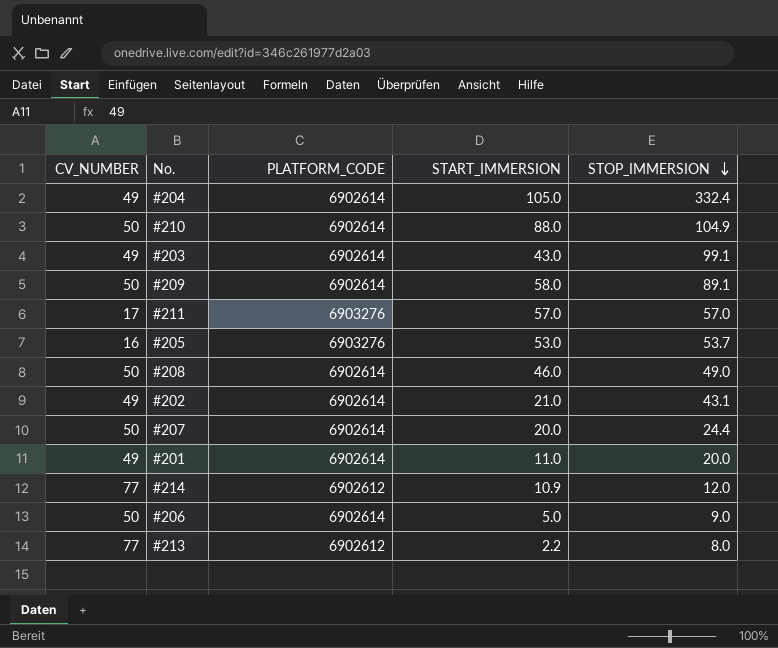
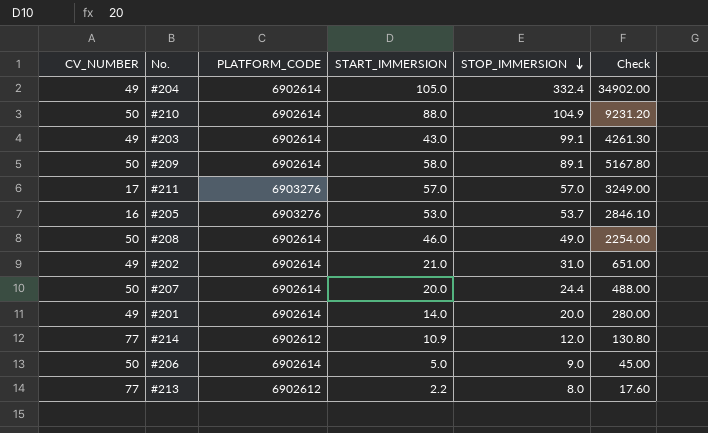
column Check | formula: none -> [START_IMMERSION] * [STOP_IMMERSION]
#202 | STOP_IMMERSION: 43.1 -> 31.0
#201 | START_IMMERSION: 11.0 -> 14.0

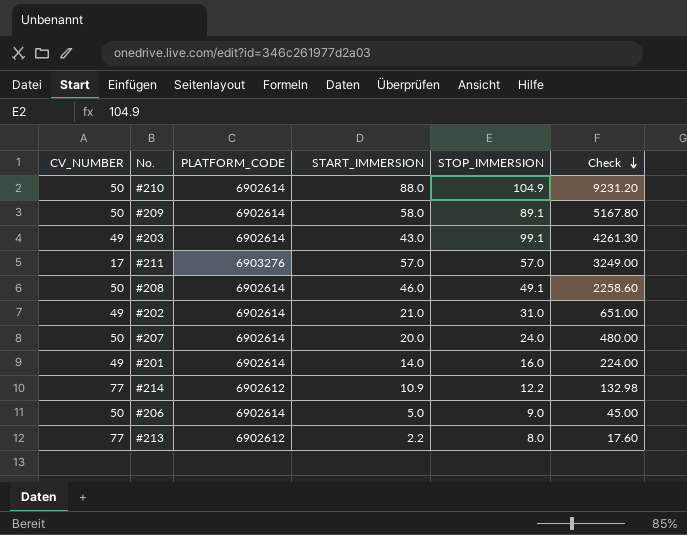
row order: STOP_IMMERSION descending -> Check descending
row #204: 49 | 6902614 | 105.0 | 332.4 | 34902.00 -> none
row #205: 16 | 6903276 | 53.0 | 53.7 | 2846.10 -> none
#208 | STOP_IMMERSION: 49.0 -> 49.1
#208 | Check: 2254.00 -> 2258.60
#207 | STOP_IMMERSION: 24.4 -> 24.0
#207 | Check: 488.00 -> 480.00
#201 | STOP_IMMERSION: 20.0 -> 16.0
#201 | Check: 280.00 -> 224.00
#214 | STOP_IMMERSION: 12.0 -> 12.2
#214 | Check: 130.80 -> 132.98

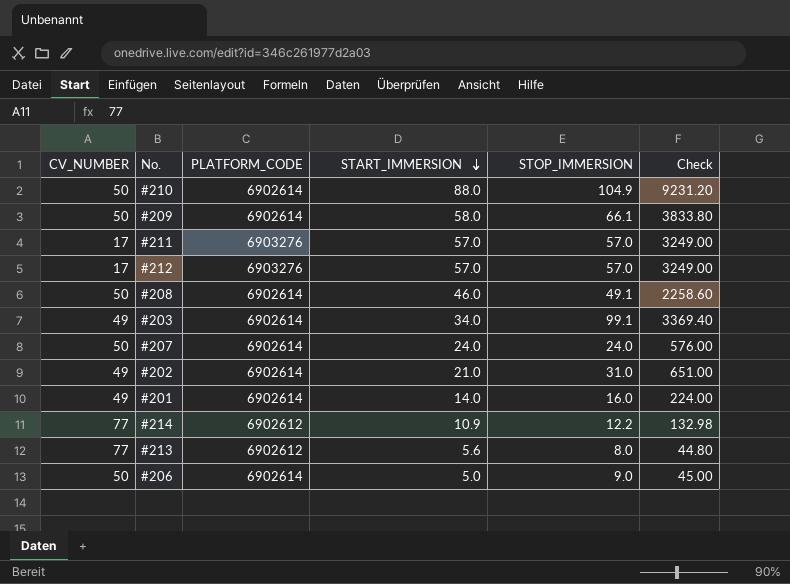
row order: Check descending -> START_IMMERSION descending
#209 | STOP_IMMERSION: 89.1 -> 66.1
#209 | Check: 5167.80 -> 3833.80
row #212: none -> 17 | 6903276 | 57.0 | 57.0 | 3249.00
#203 | START_IMMERSION: 43.0 -> 34.0
#203 | Check: 4261.30 -> 3369.40
#207 | START_IMMERSION: 20.0 -> 24.0
#207 | Check: 480.00 -> 576.00
#213 | START_IMMERSION: 2.2 -> 5.6
#213 | Check: 17.60 -> 44.80

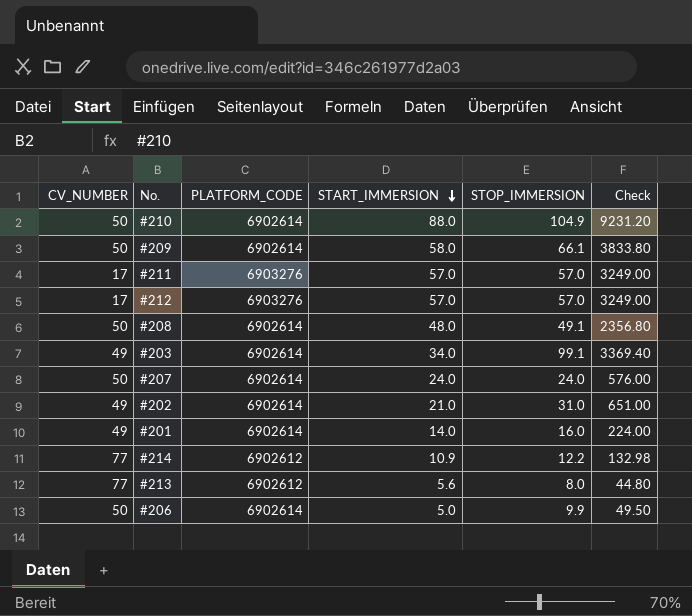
#208 | START_IMMERSION: 46.0 -> 48.0
#208 | Check: 2258.60 -> 2356.80
#206 | STOP_IMMERSION: 9.0 -> 9.9
#206 | Check: 45.00 -> 49.50

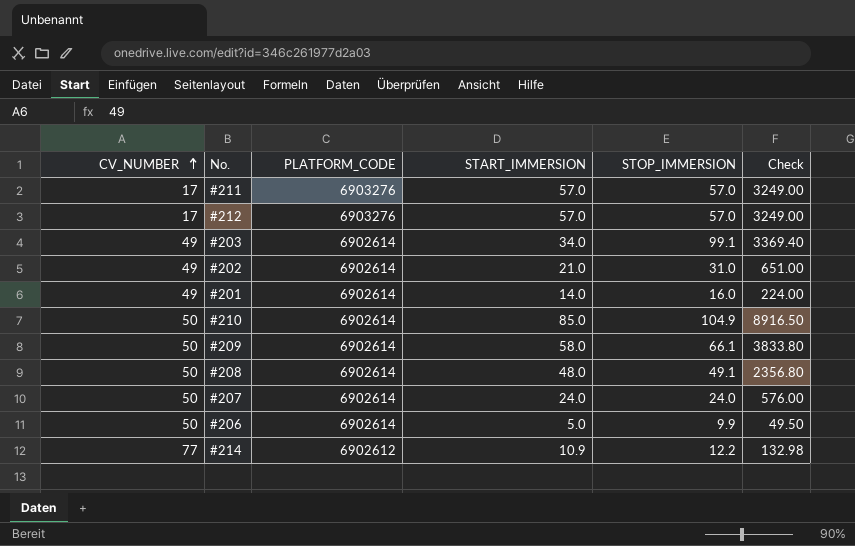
row order: START_IMMERSION descending -> CV_NUMBER ascending
row #213: 77 | 6902612 | 5.6 | 8.0 | 44.80 -> none
#210 | START_IMMERSION: 88.0 -> 85.0
#210 | Check: 9231.20 -> 8916.50

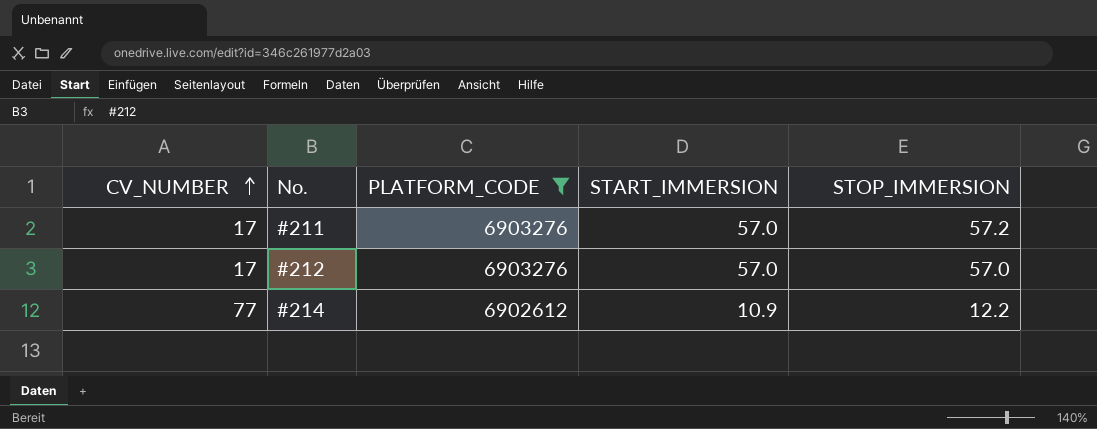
filter: none -> PLATFORM_CODE != 6902614
column Check | formula: [START_IMMERSION] * [STOP_IMMERSION] -> none
#211 | STOP_IMMERSION: 57.0 -> 57.2

